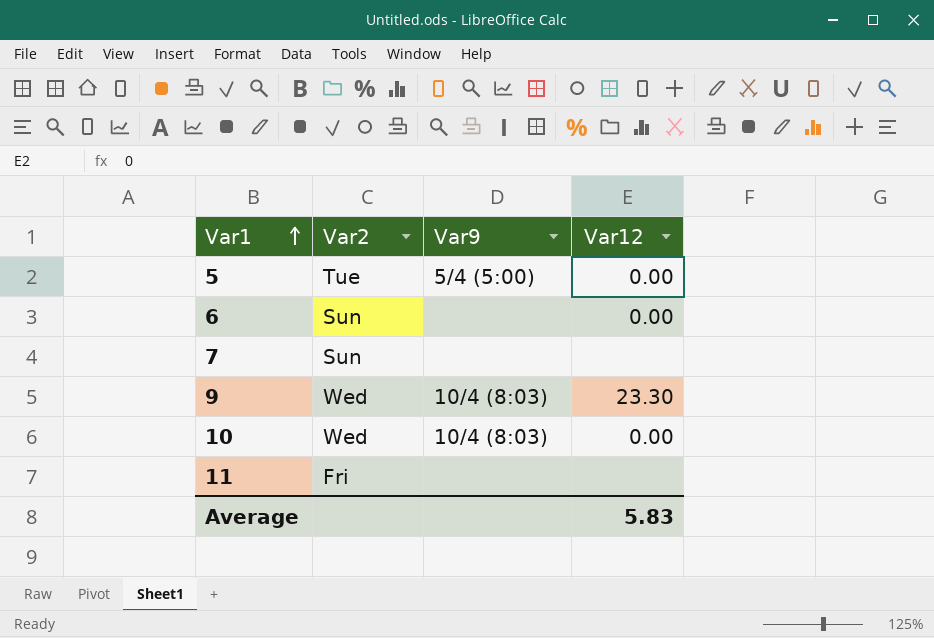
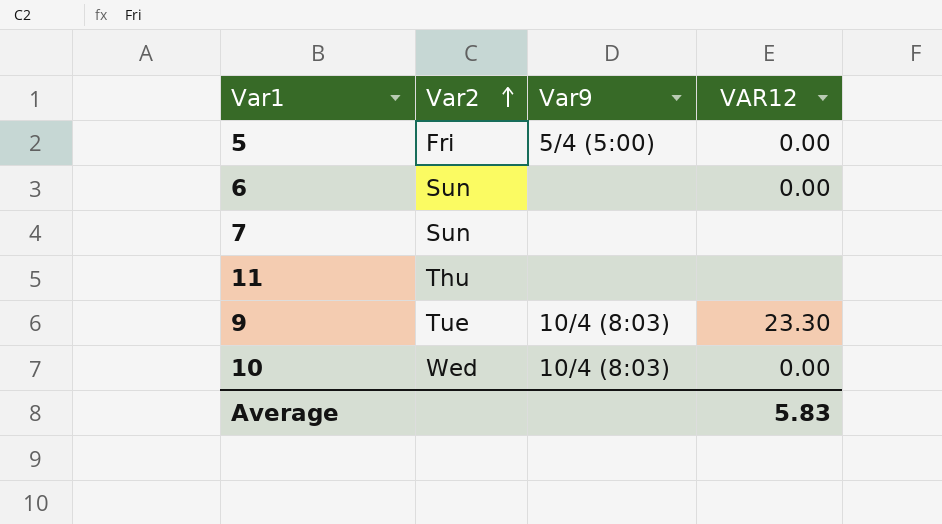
row order: Var1 ascending -> Var2 ascending
column name: Var12 -> VAR12
5 | Var2: Tue -> Fri
11 | Var2: Fri -> Thu
9 | Var2: Wed -> Tue

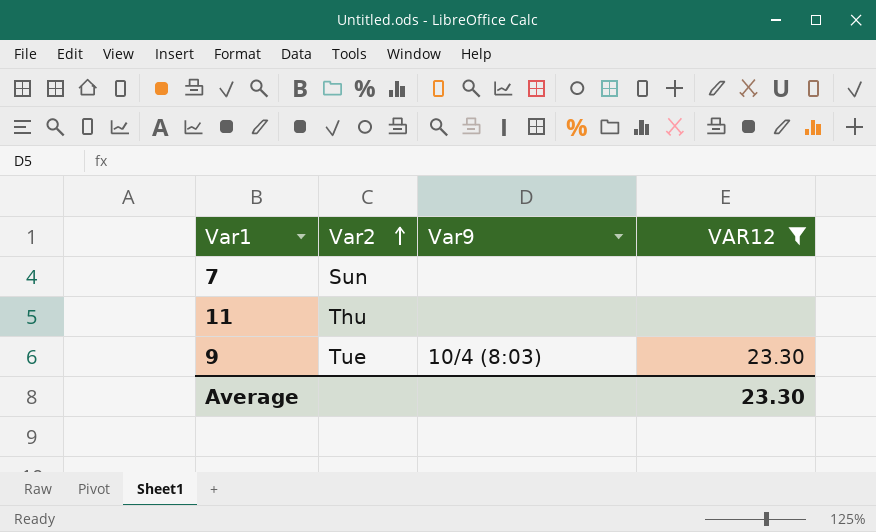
filter: none -> VAR12 != 0.00
Average | VAR12: 5.83 -> 23.30

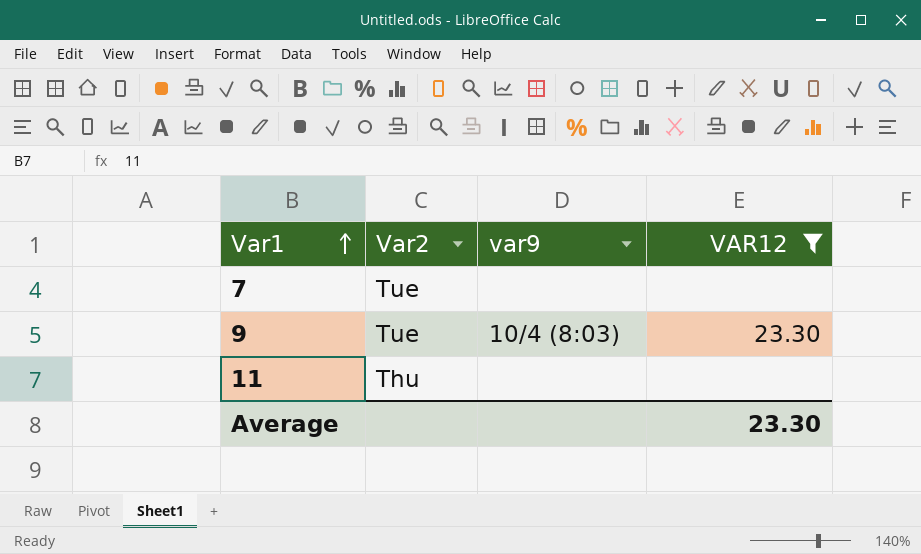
row order: Var2 ascending -> Var1 ascending
column name: Var9 -> var9
7 | Var2: Sun -> Tue

